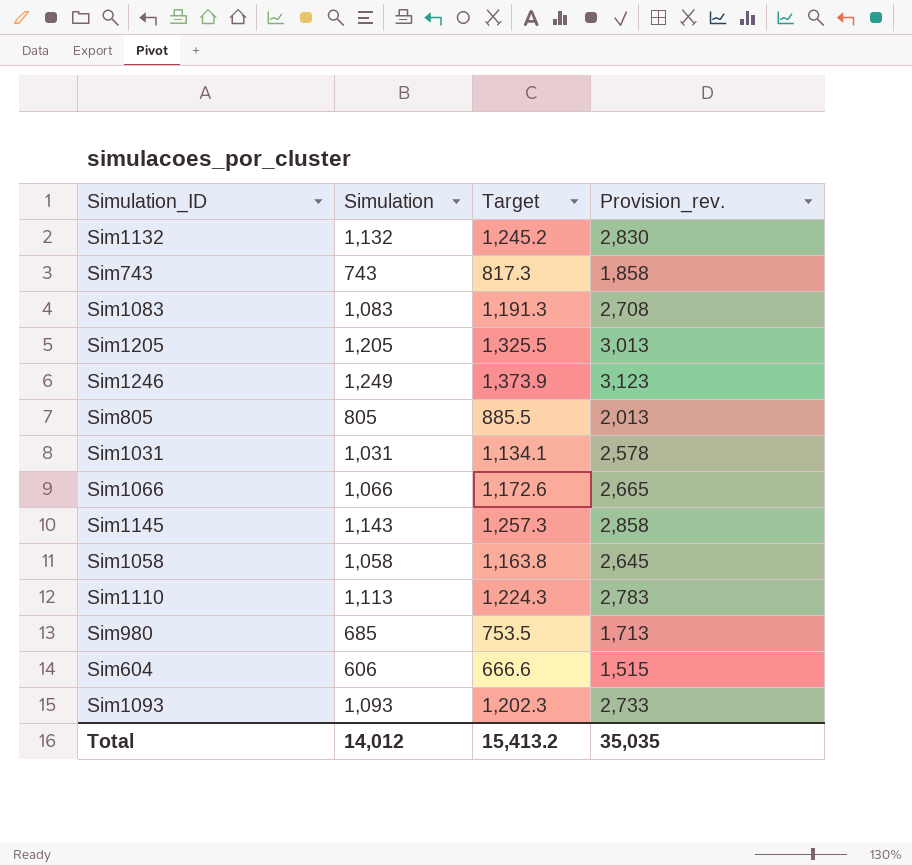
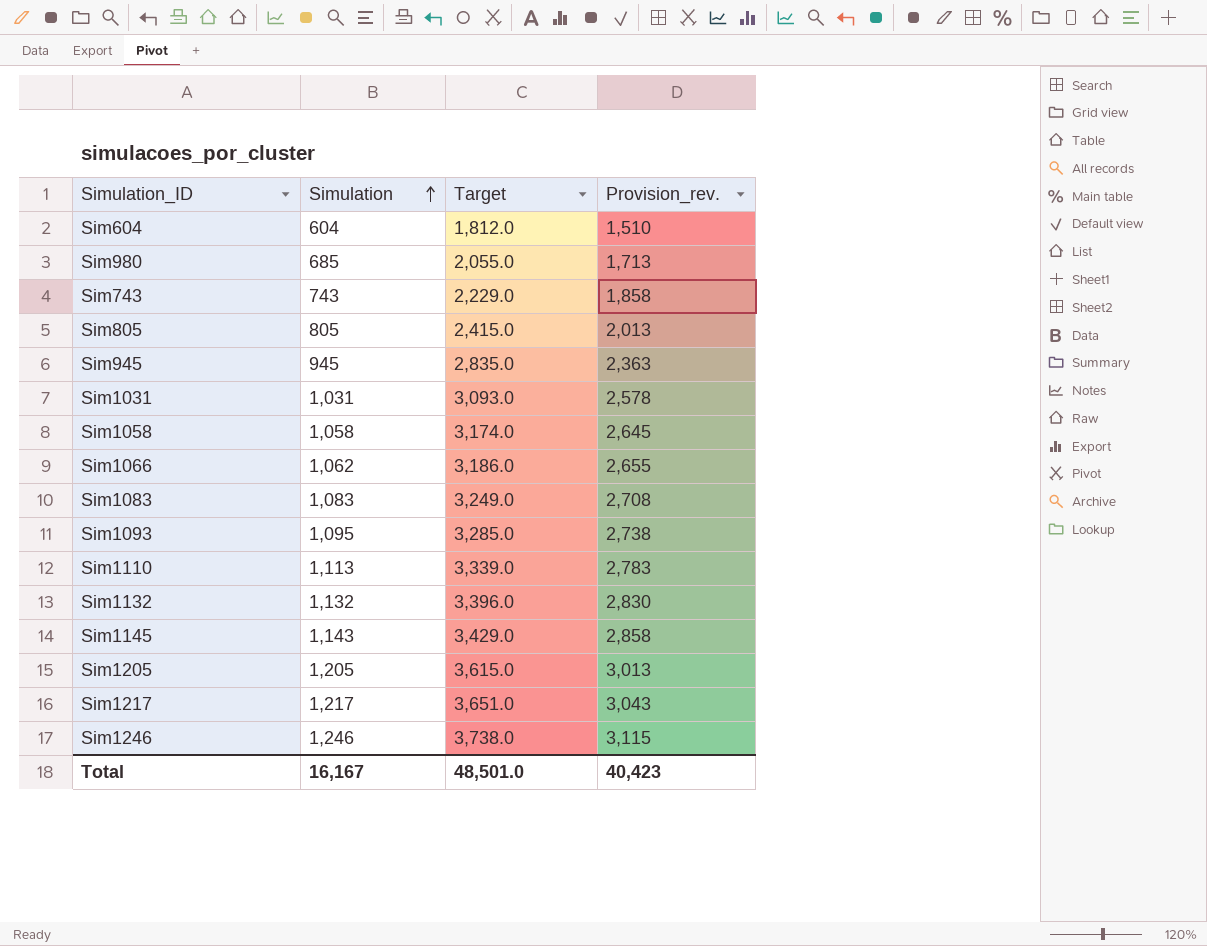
row order: none -> Simulation ascending
column Target | formula: [Simulation] * 1.1 -> [Simulation] * 3
Sim604 | Simulation: 606 -> 604
Sim604 | Provision_rev.: 1,515 -> 1,510
row Sim945: none -> 945 | 2,835.0 | 2,363
Sim1066 | Simulation: 1,066 -> 1,062
Sim1066 | Provision_rev.: 2,665 -> 2,655
Sim1093 | Simulation: 1,093 -> 1,095
Sim1093 | Provision_rev.: 2,733 -> 2,738
row Sim1217: none -> 1,217 | 3,651.0 | 3,043
Sim1246 | Simulation: 1,249 -> 1,246
Sim1246 | Provision_rev.: 3,123 -> 3,115
Total | Simulation: 14,012 -> 16,167
Total | Target: 15,413.2 -> 48,501.0
Total | Provision_rev.: 35,035 -> 40,423

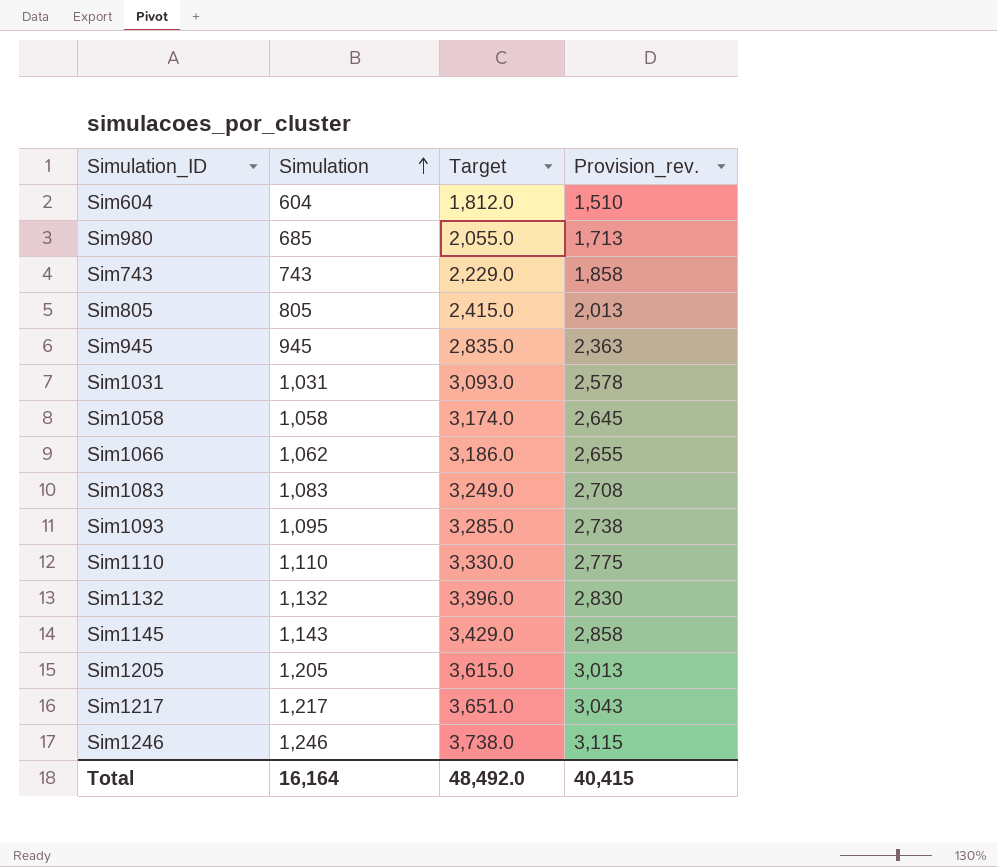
Sim1110 | Simulation: 1,113 -> 1,110
Sim1110 | Target: 3,339.0 -> 3,330.0
Sim1110 | Provision_rev.: 2,783 -> 2,775
Total | Simulation: 16,167 -> 16,164
Total | Target: 48,501.0 -> 48,492.0
Total | Provision_rev.: 40,423 -> 40,415

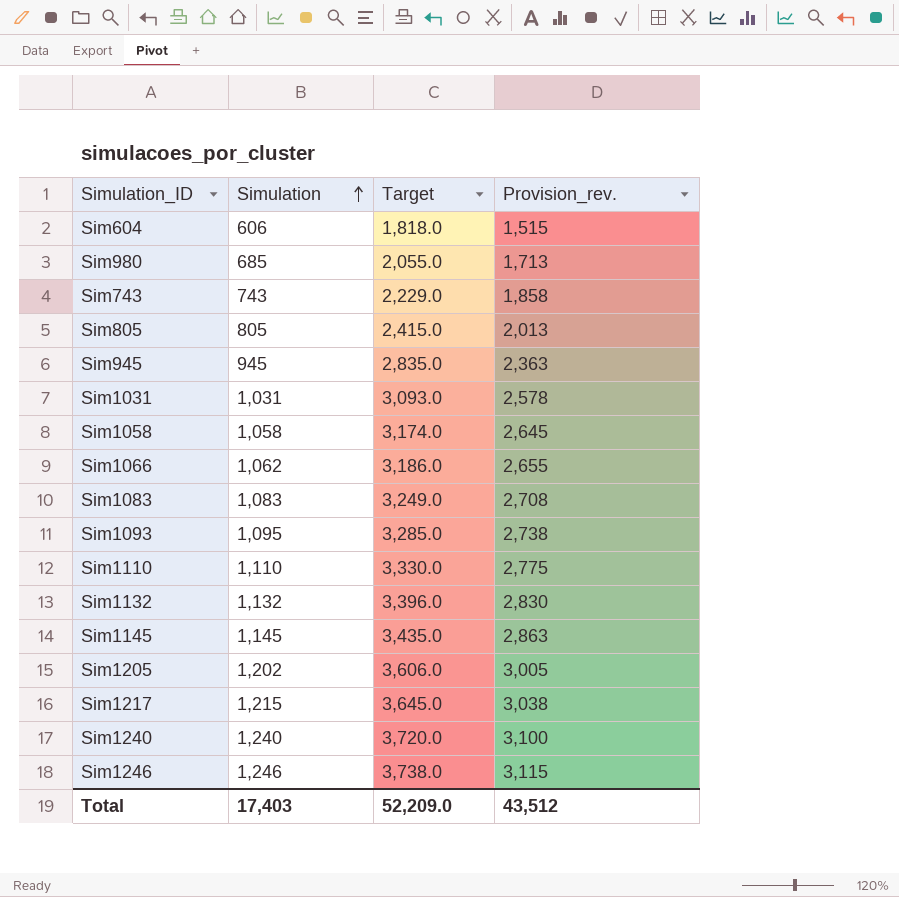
Sim604 | Simulation: 604 -> 606
Sim604 | Target: 1,812.0 -> 1,818.0
Sim604 | Provision_rev.: 1,510 -> 1,515
Sim1145 | Simulation: 1,143 -> 1,145
Sim1145 | Target: 3,429.0 -> 3,435.0
Sim1145 | Provision_rev.: 2,858 -> 2,863
Sim1205 | Simulation: 1,205 -> 1,202
Sim1205 | Target: 3,615.0 -> 3,606.0
Sim1205 | Provision_rev.: 3,013 -> 3,005
Sim1217 | Simulation: 1,217 -> 1,215
Sim1217 | Target: 3,651.0 -> 3,645.0
Sim1217 | Provision_rev.: 3,043 -> 3,038
row Sim1240: none -> 1,240 | 3,720.0 | 3,100
Total | Simulation: 16,164 -> 17,403
Total | Target: 48,492.0 -> 52,209.0
Total | Provision_rev.: 40,415 -> 43,512

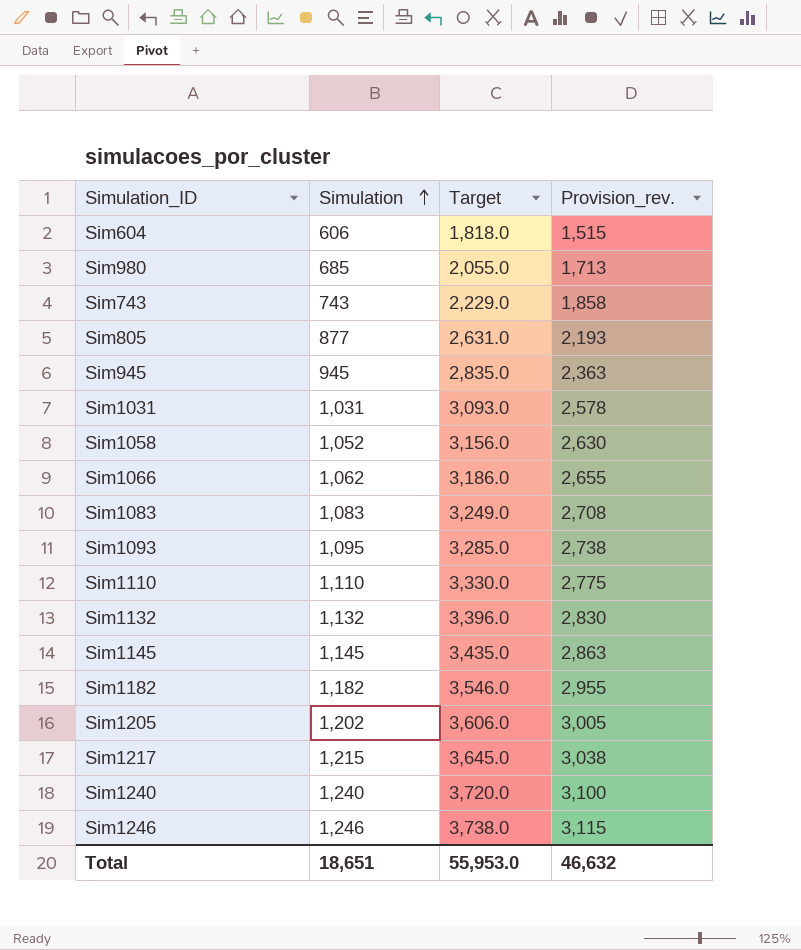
Sim805 | Simulation: 805 -> 877
Sim805 | Target: 2,415.0 -> 2,631.0
Sim805 | Provision_rev.: 2,013 -> 2,193
Sim1058 | Simulation: 1,058 -> 1,052
Sim1058 | Target: 3,174.0 -> 3,156.0
Sim1058 | Provision_rev.: 2,645 -> 2,630
row Sim1182: none -> 1,182 | 3,546.0 | 2,955
Total | Simulation: 17,403 -> 18,651
Total | Target: 52,209.0 -> 55,953.0
Total | Provision_rev.: 43,512 -> 46,632

